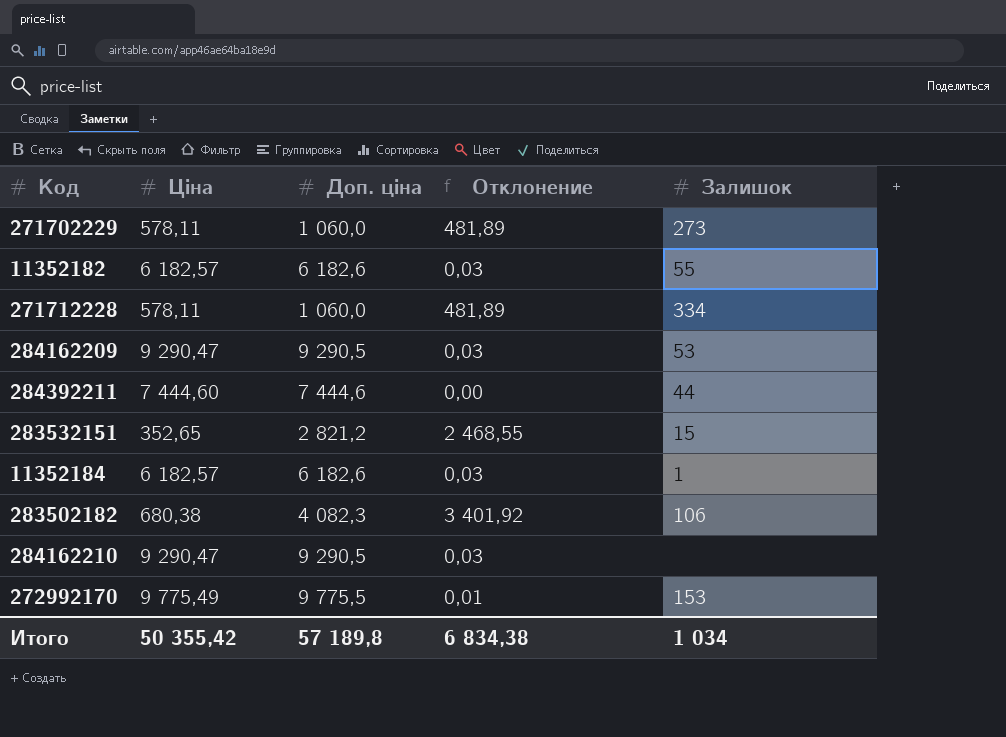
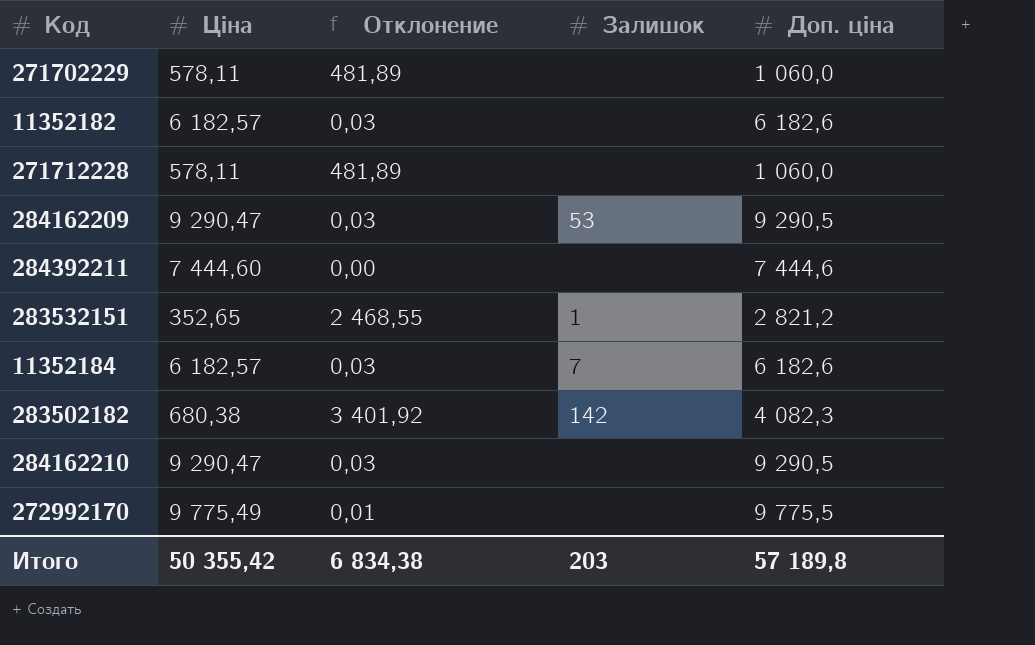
column Доп. ціна | position: 3 -> 5
271702229 | Залишок: 273 -> none
11352182 | Залишок: 55 -> none
271712228 | Залишок: 334 -> none
284392211 | Залишок: 44 -> none
283532151 | Залишок: 15 -> 1
11352184 | Залишок: 1 -> 7
283502182 | Залишок: 106 -> 142
272992170 | Залишок: 153 -> none
Итого | Залишок: 1 034 -> 203

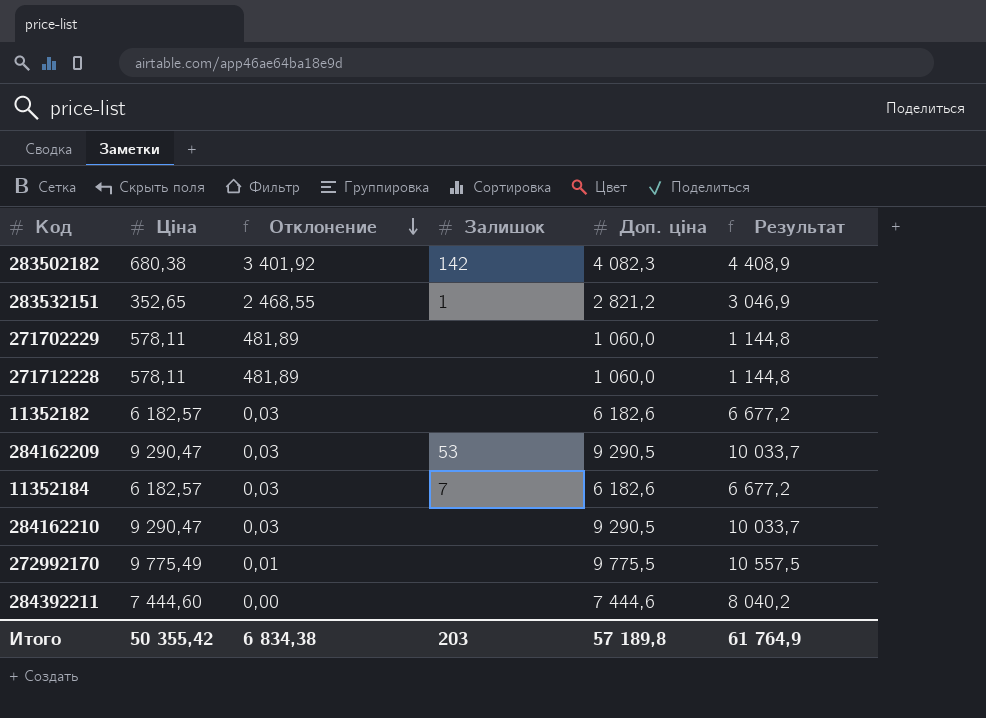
row order: none -> Отклонение descending
column Результат | formula: none -> [Доп. ціна] * 1,08

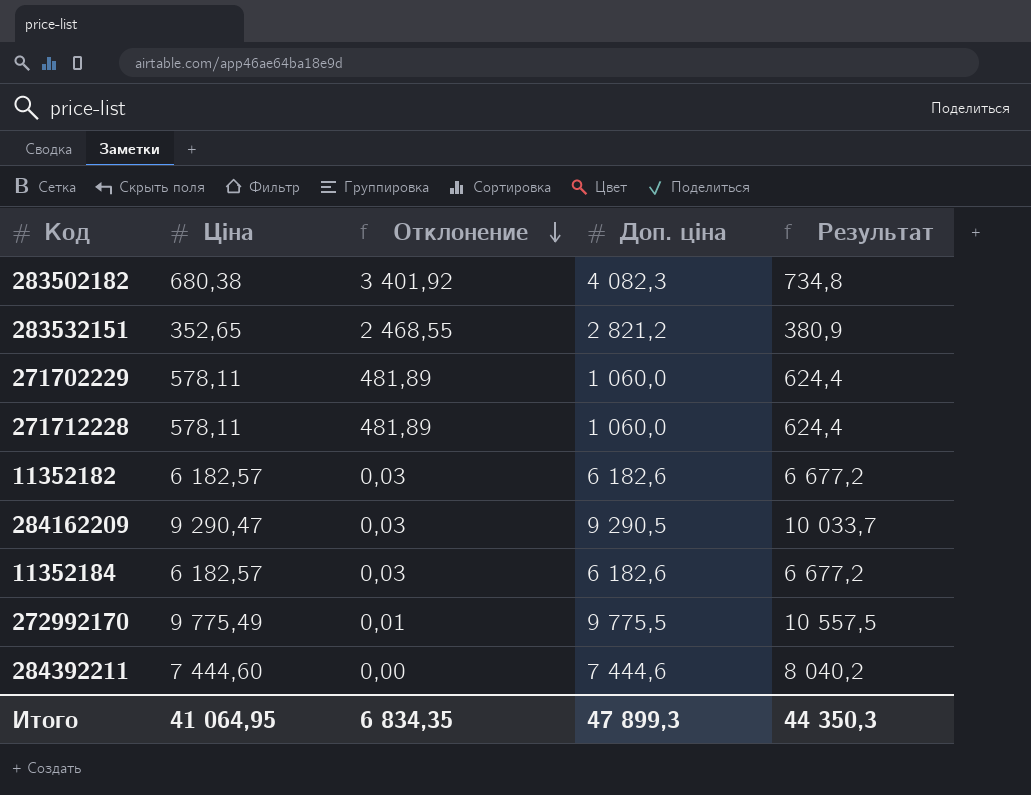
column Залишок | position: 4 -> none
column Результат | formula: [Доп. ціна] * 1,08 -> [Ціна] * 1,08
row 284162210: 9 290,47 | 0,03 | none | 9 290,5 | 10 033,7 -> none
Итого | Ціна: 50 355,42 -> 41 064,95
Итого | Отклонение: 6 834,38 -> 6 834,35
Итого | Доп. ціна: 57 189,8 -> 47 899,3
Итого | Результат: 61 764,9 -> 44 350,3

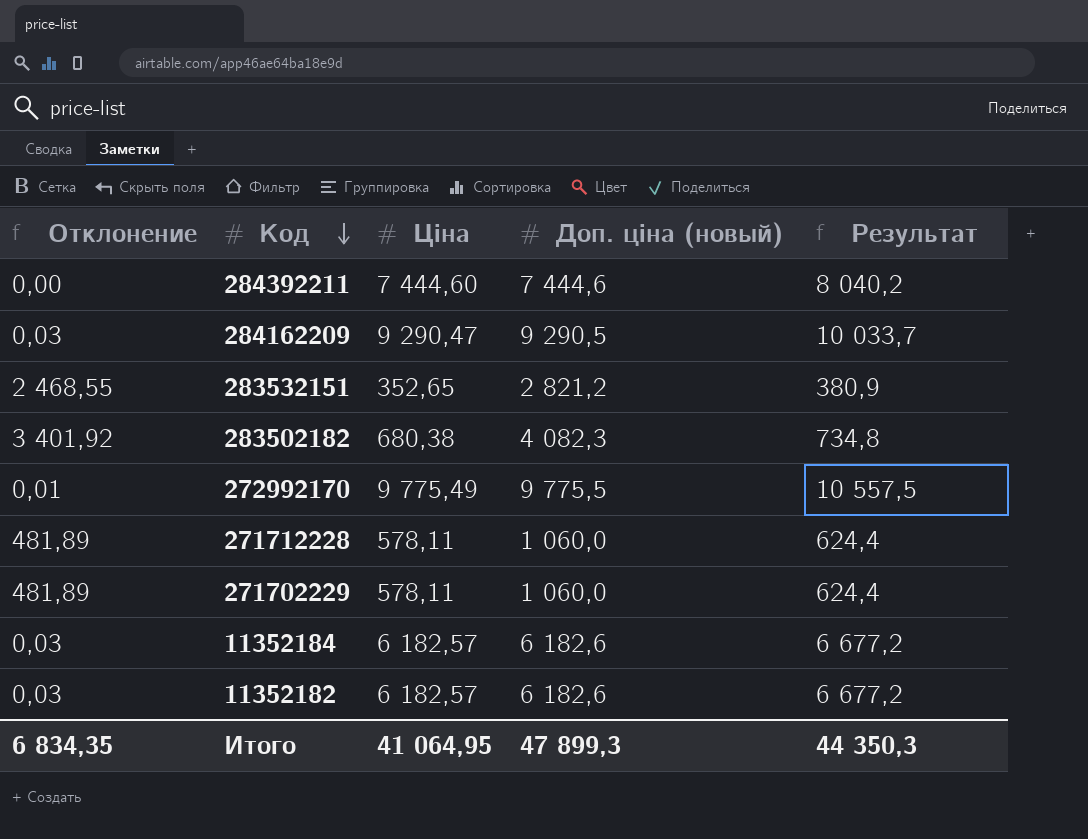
row order: Отклонение descending -> Код descending
column Отклонение | position: 3 -> 1
column name: Доп. ціна -> Доп. ціна (новый)

